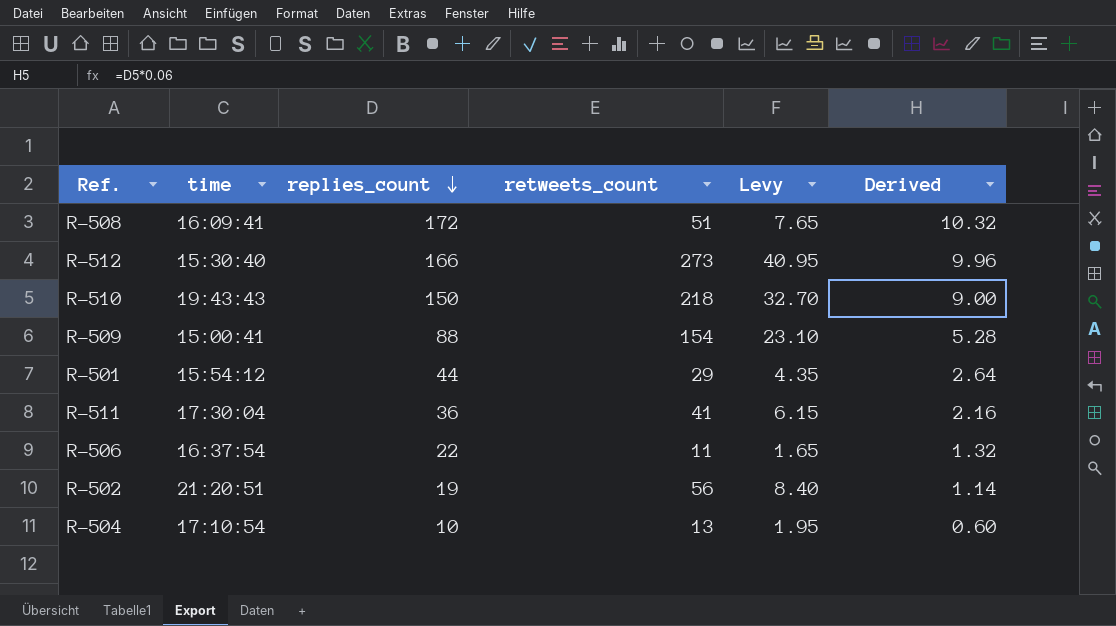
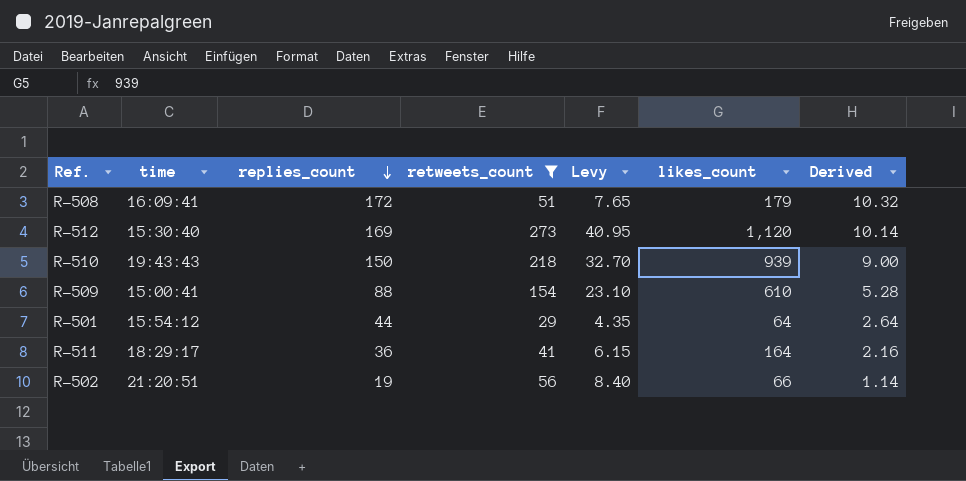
filter: none -> retweets_count >= 29
column likes_count | position: none -> 6
R-512 | replies_count: 166 -> 169
R-512 | Derived: 9.96 -> 10.14
R-511 | time: 17:30:04 -> 18:29:17

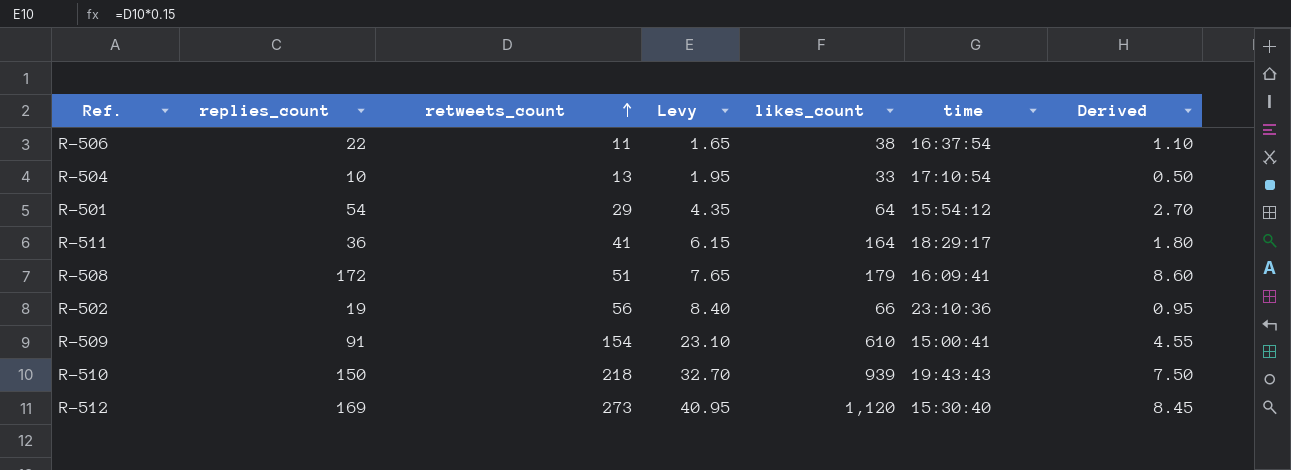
filter: retweets_count >= 29 -> none
row order: replies_count descending -> retweets_count ascending
column time | position: 2 -> 6
column Derived | formula: [replies_count] * 0.06 -> [replies_count] * 0.05
R-501 | replies_count: 44 -> 54
R-502 | time: 21:20:51 -> 23:10:36
R-509 | replies_count: 88 -> 91

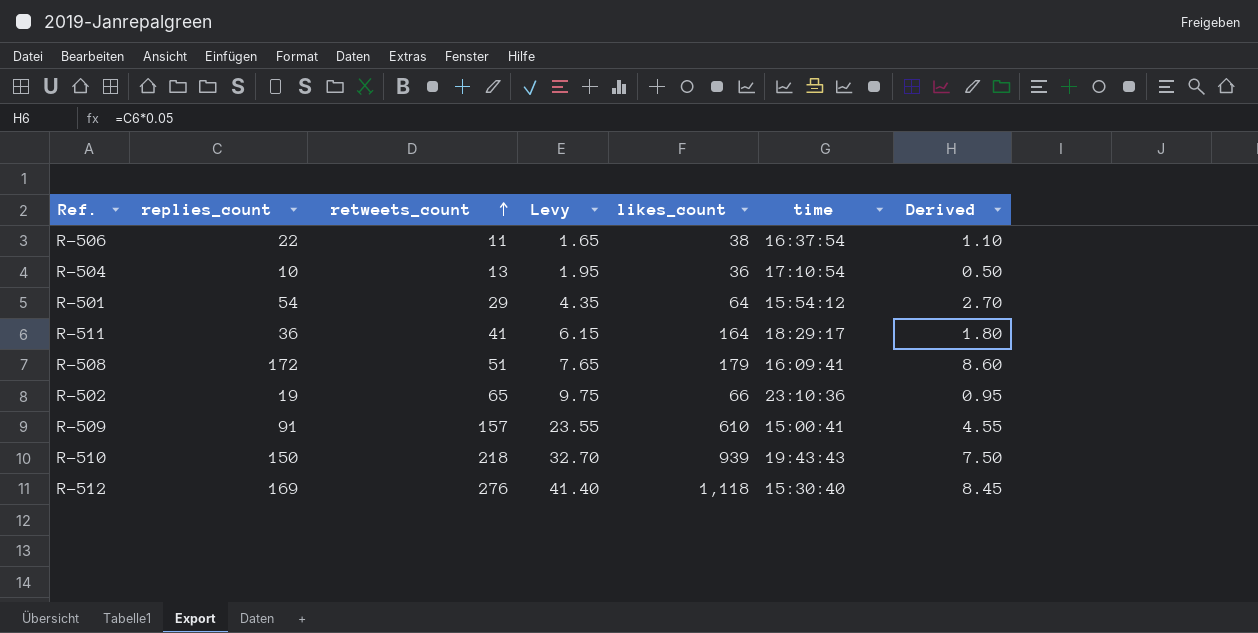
R-504 | likes_count: 33 -> 36
R-502 | retweets_count: 56 -> 65
R-502 | Levy: 8.40 -> 9.75
R-509 | retweets_count: 154 -> 157
R-509 | Levy: 23.10 -> 23.55
R-512 | retweets_count: 273 -> 276
R-512 | Levy: 40.95 -> 41.40
R-512 | likes_count: 1,120 -> 1,118

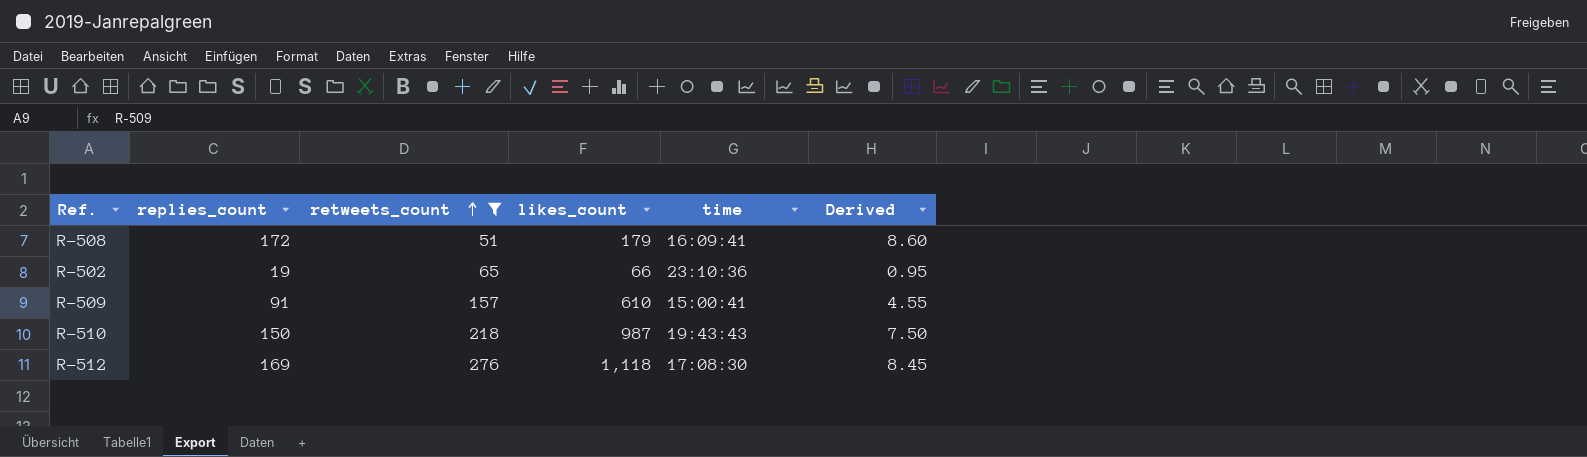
filter: none -> retweets_count >= 51
column Levy | formula: [retweets_count] * 0.15 -> none
R-510 | likes_count: 939 -> 987
R-512 | time: 15:30:40 -> 17:08:30

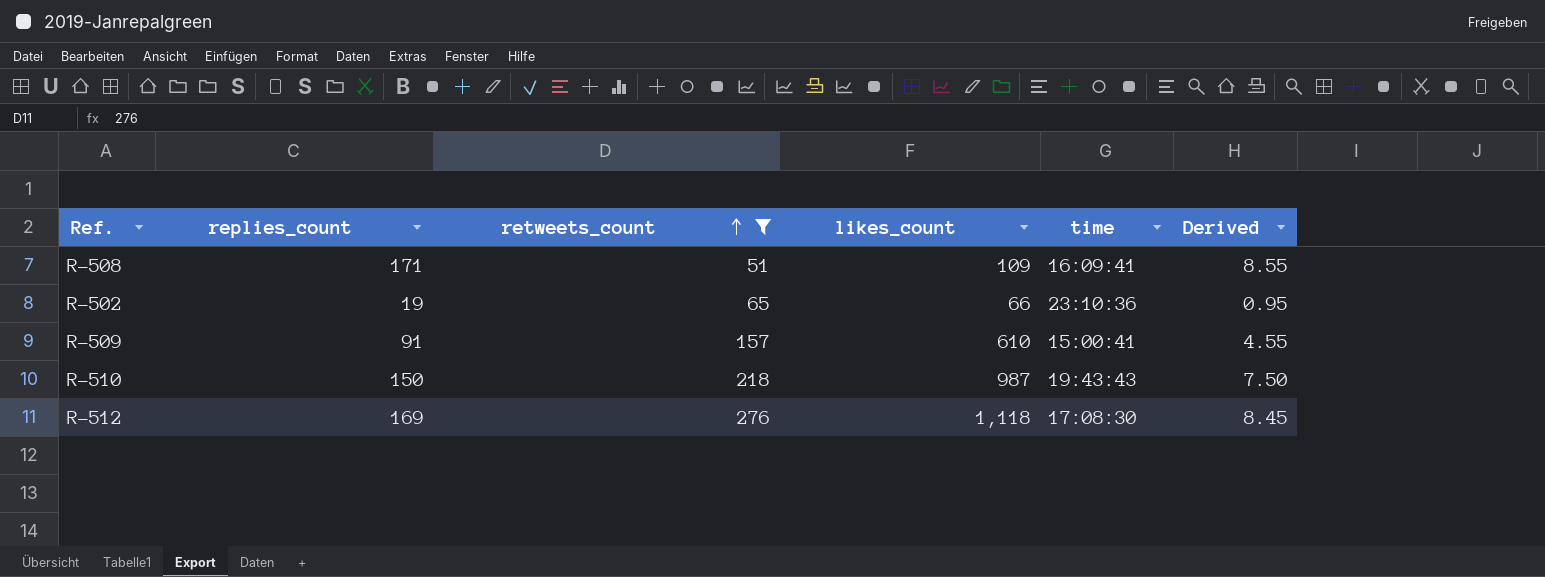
R-508 | replies_count: 172 -> 171
R-508 | likes_count: 179 -> 109
R-508 | Derived: 8.60 -> 8.55

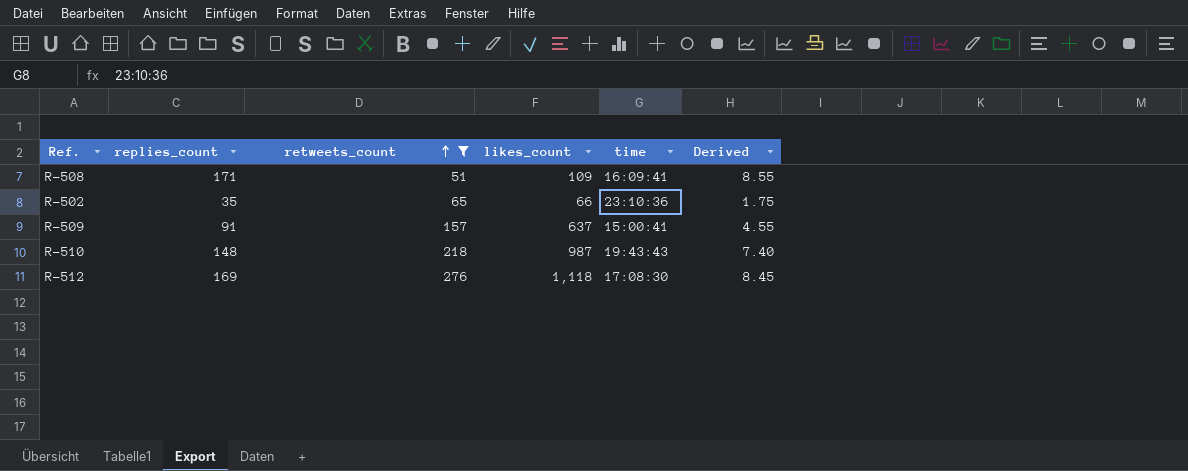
R-502 | replies_count: 19 -> 35
R-502 | Derived: 0.95 -> 1.75
R-509 | likes_count: 610 -> 637
R-510 | replies_count: 150 -> 148
R-510 | Derived: 7.50 -> 7.40

